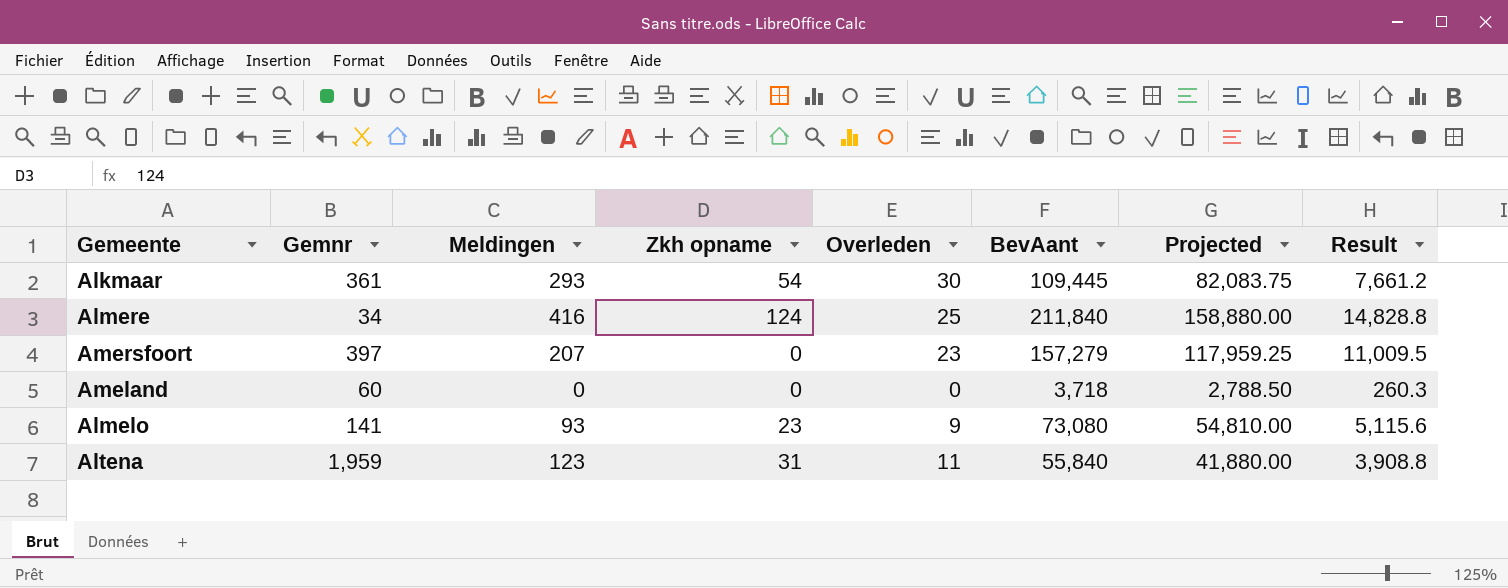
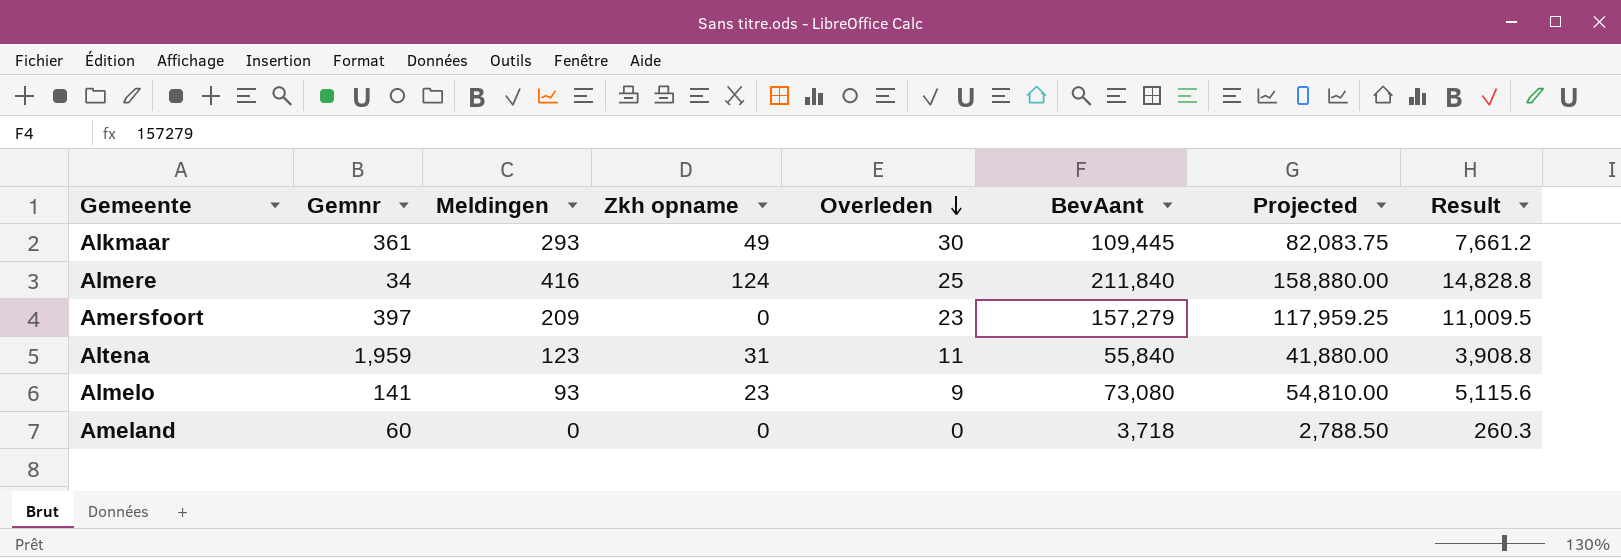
row order: none -> Overleden descending
Alkmaar | Zkh opname: 54 -> 49
Amersfoort | Meldingen: 207 -> 209

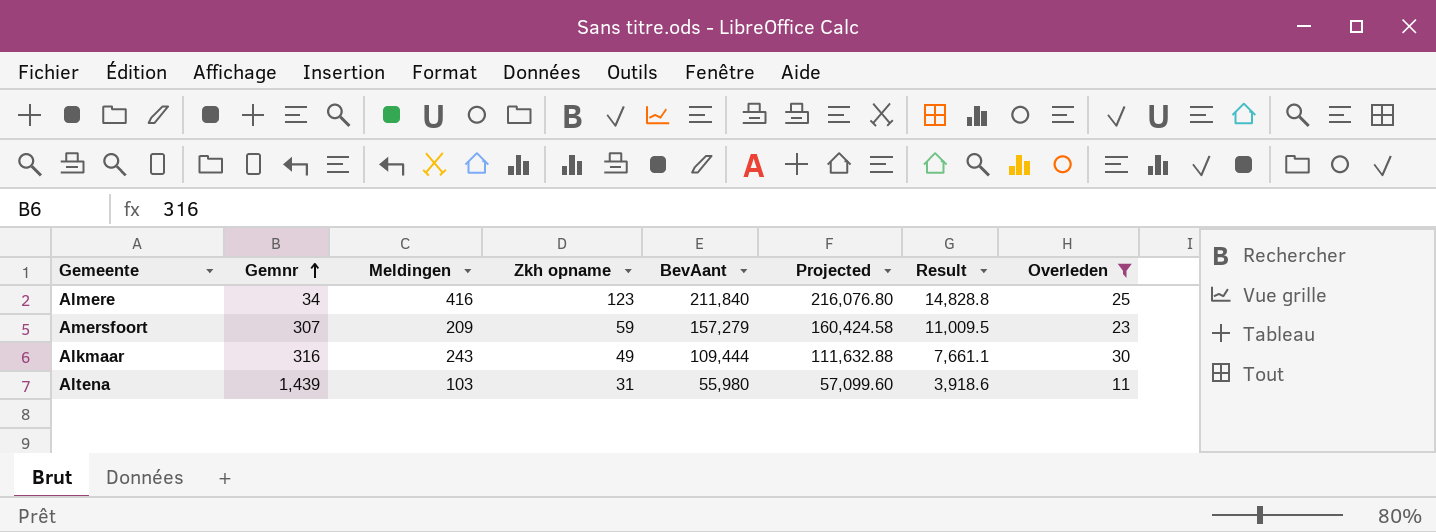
filter: none -> Overleden >= 11
row order: Overleden descending -> Gemnr ascending
column Projected | formula: [BevAant] * 0.75 -> [BevAant] * 1.02
column Overleden | position: 5 -> 8
Almere | Zkh opname: 124 -> 123
Amersfoort | Gemnr: 397 -> 307
Amersfoort | Zkh opname: 0 -> 59
Alkmaar | Gemnr: 361 -> 316
Alkmaar | Meldingen: 293 -> 243
Alkmaar | BevAant: 109,445 -> 109,444
Alkmaar | Result: 7,661.2 -> 7,661.1
Altena | Gemnr: 1,959 -> 1,439
Altena | Meldingen: 123 -> 103
Altena | BevAant: 55,840 -> 55,980
Altena | Result: 3,908.8 -> 3,918.6

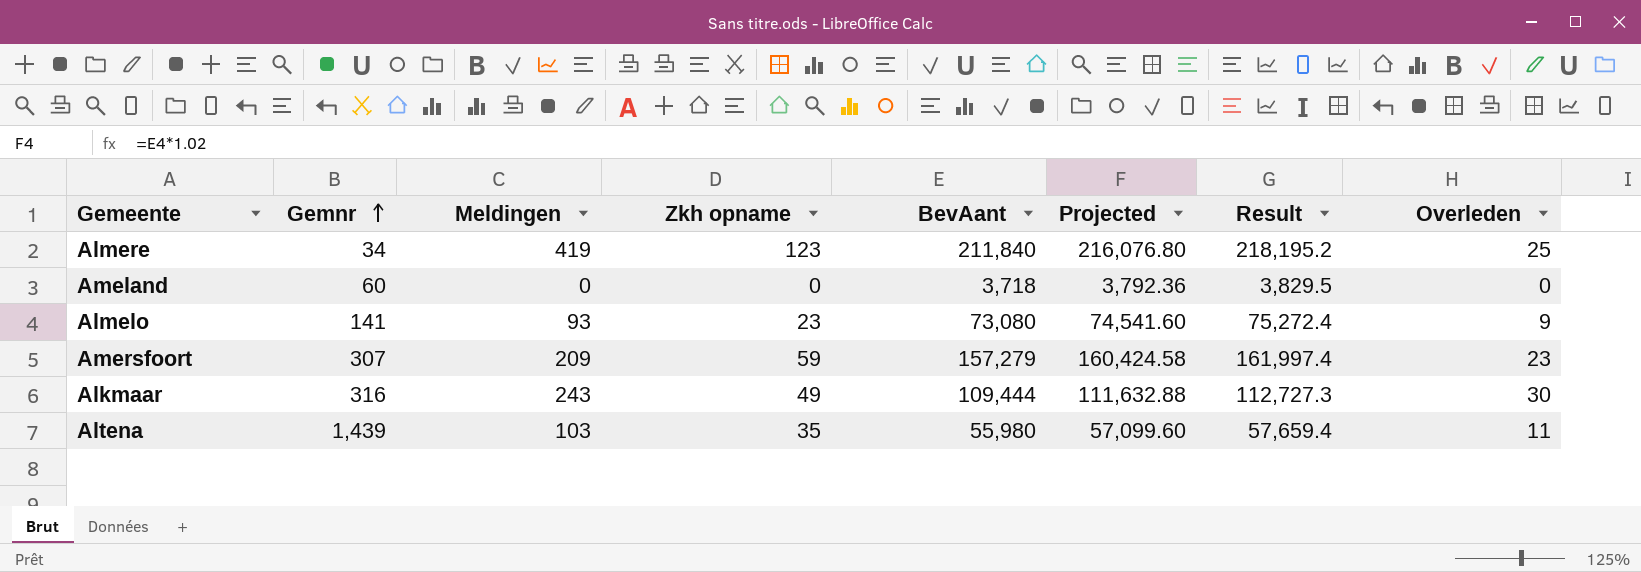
filter: Overleden >= 11 -> none
column Result | formula: [BevAant] * 0.07 -> [BevAant] * 1.03
Almere | Meldingen: 416 -> 419
Altena | Zkh opname: 31 -> 35

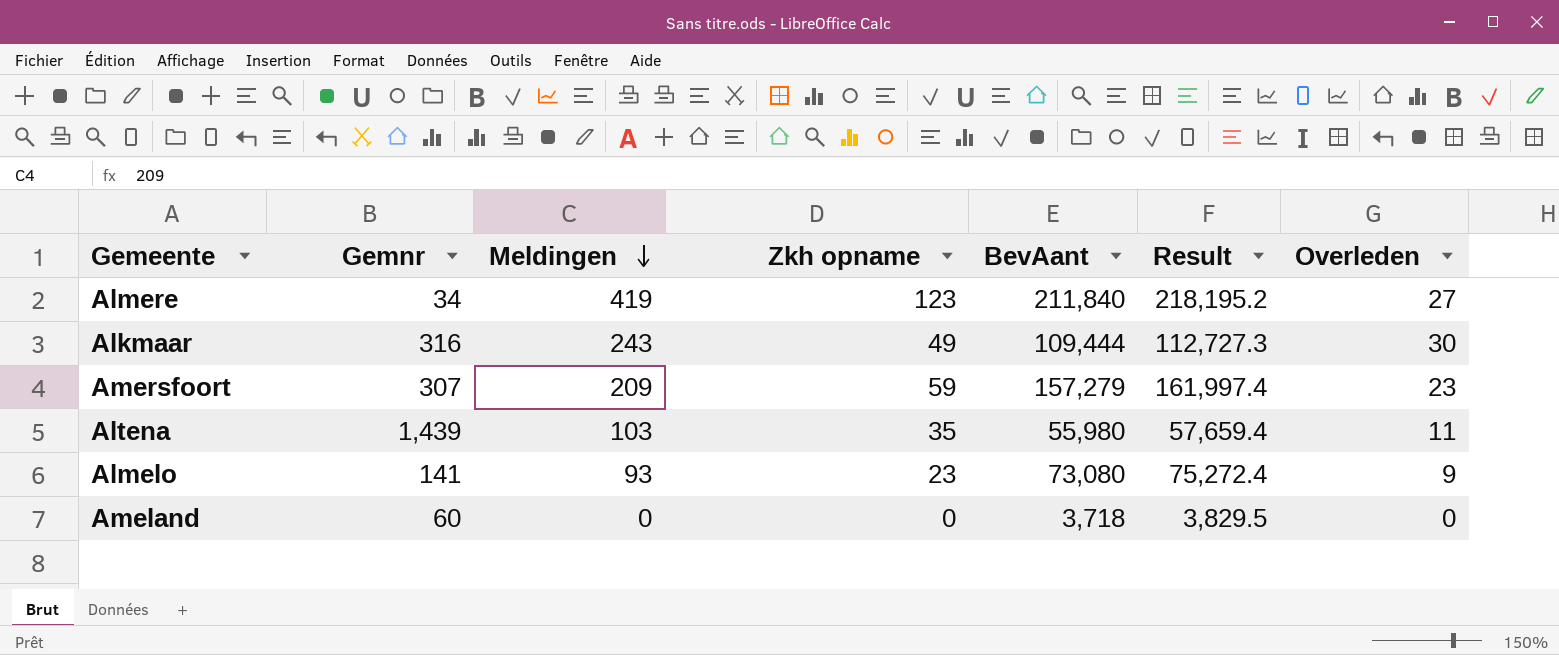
row order: Gemnr ascending -> Meldingen descending
column Projected | formula: [BevAant] * 1.02 -> none
Almere | Overleden: 25 -> 27

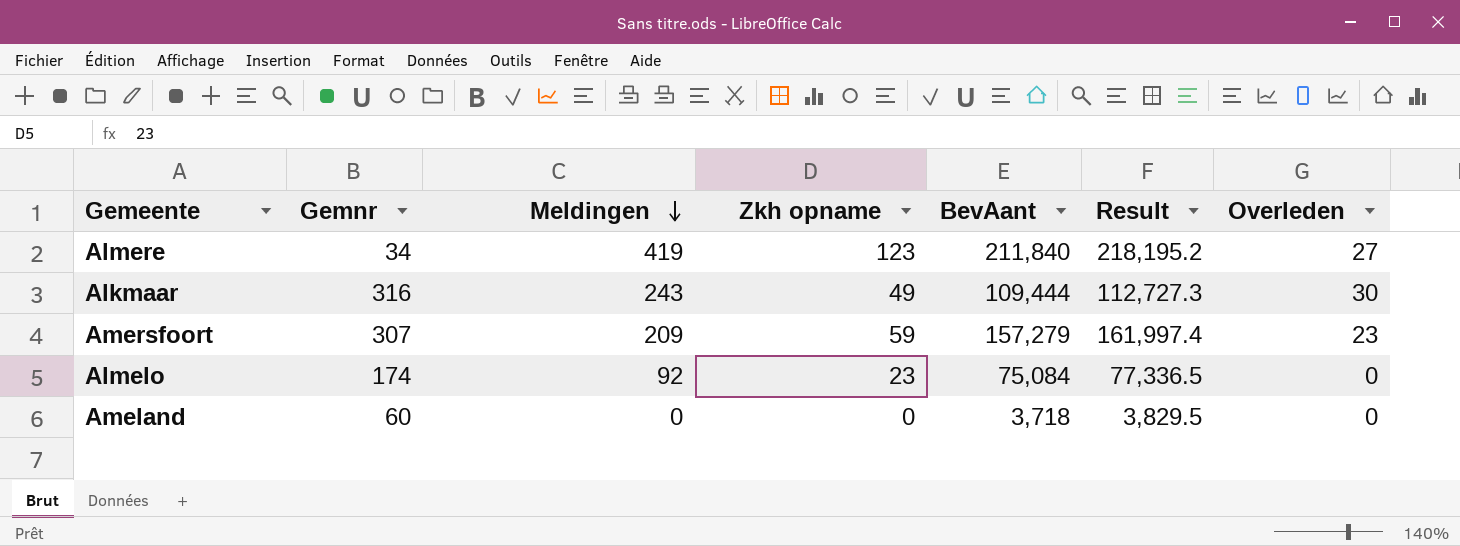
row Altena: 1,439 | 103 | 35 | 55,980 | 57,659.4 | 11 -> none
Almelo | Gemnr: 141 -> 174
Almelo | Meldingen: 93 -> 92
Almelo | BevAant: 73,080 -> 75,084
Almelo | Result: 75,272.4 -> 77,336.5
Almelo | Overleden: 9 -> 0

